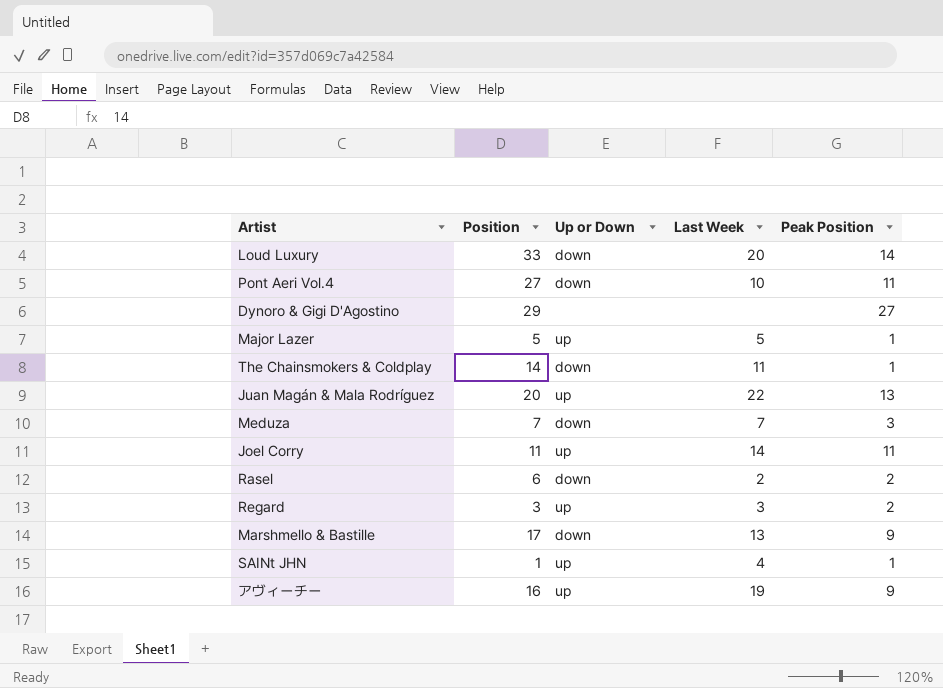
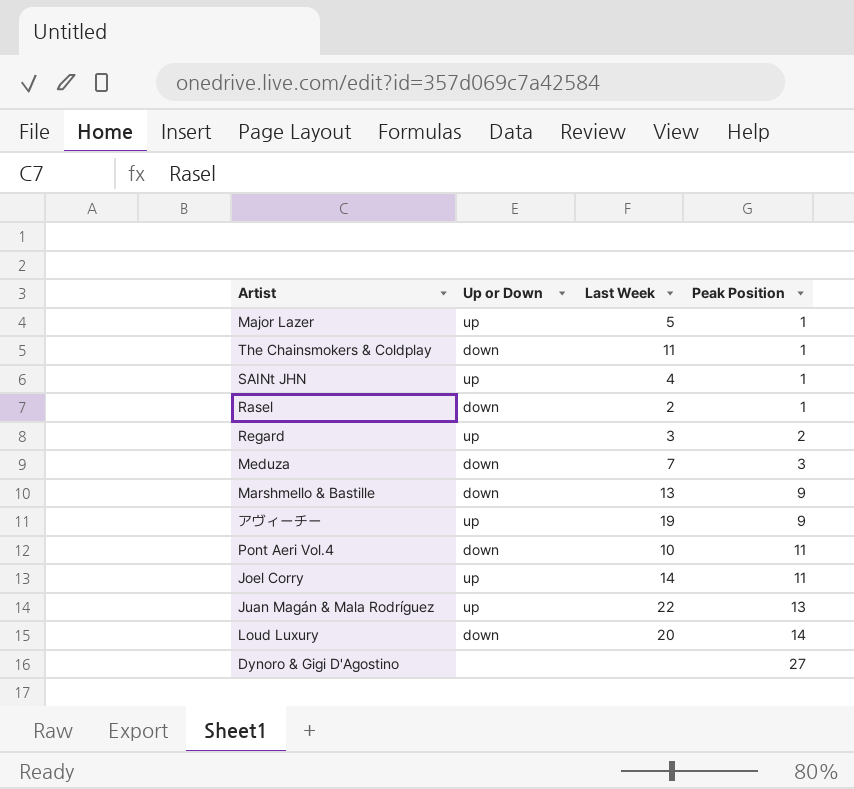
row order: none -> Peak Position ascending
column Position | position: 2 -> none
Rasel | Peak Position: 2 -> 1

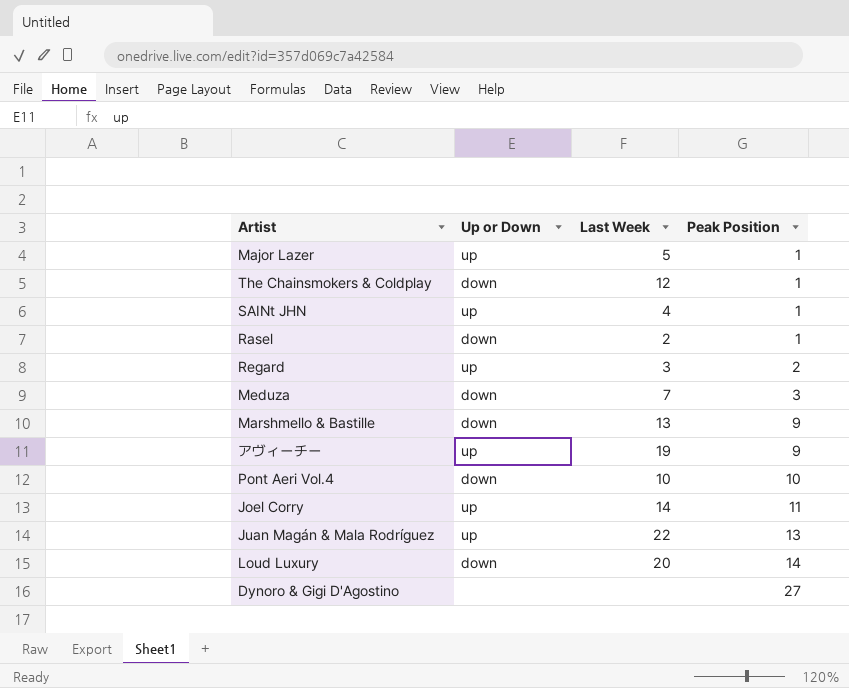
The Chainsmokers & Coldplay | Last Week: 11 -> 12
Pont Aeri Vol.4 | Peak Position: 11 -> 10

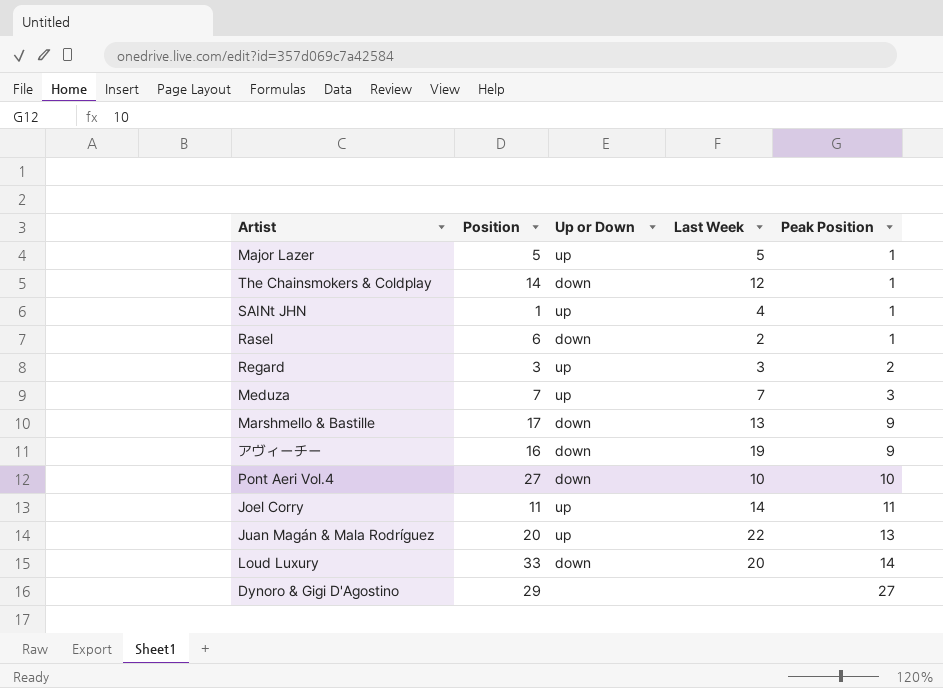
column Position | position: none -> 2
Meduza | Up or Down: down -> up
アヴィーチー | Up or Down: up -> down

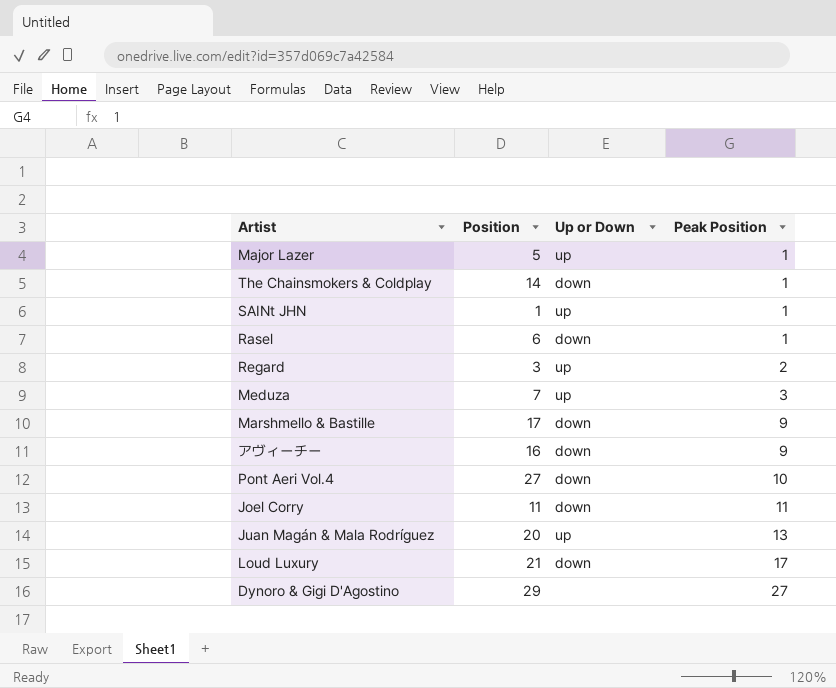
column Last Week | position: 4 -> none
Joel Corry | Up or Down: up -> down
Loud Luxury | Position: 33 -> 21
Loud Luxury | Peak Position: 14 -> 17

